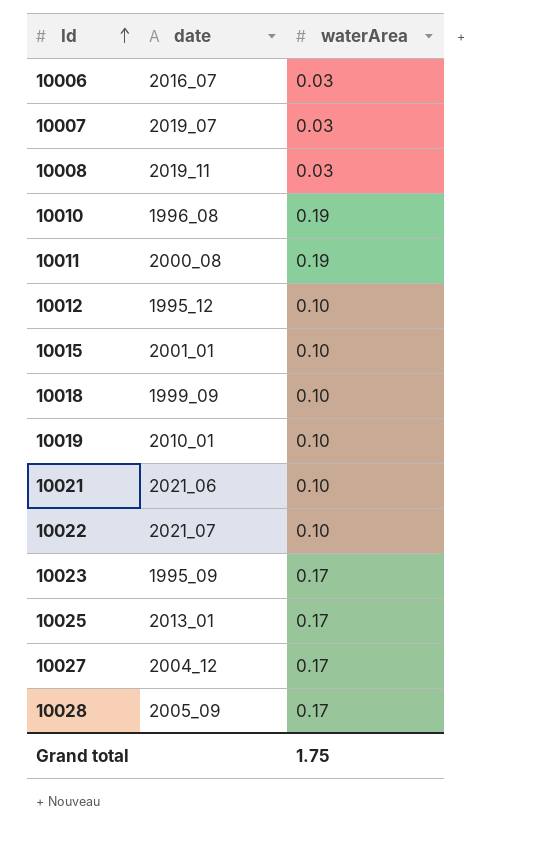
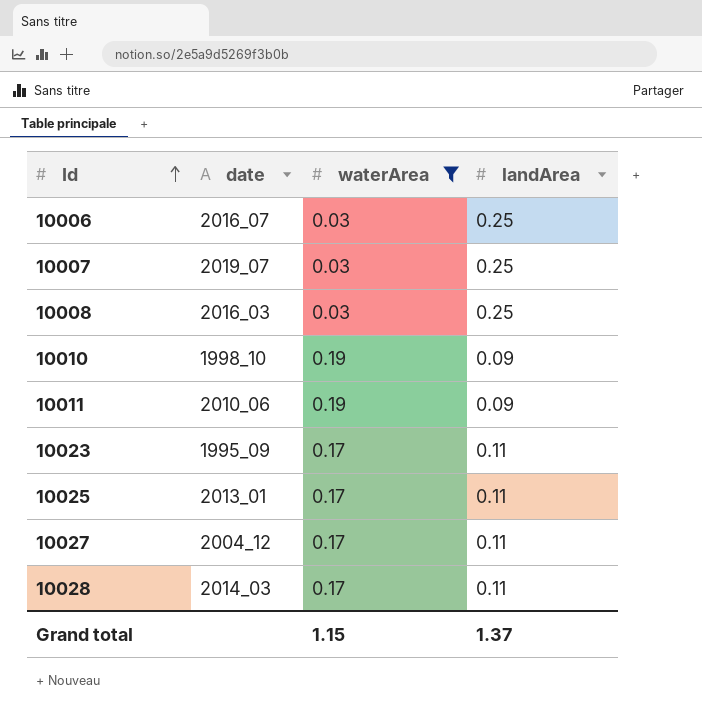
filter: none -> waterArea != 0.10
column landArea | position: none -> 4
10008 | date: 2019_11 -> 2016_03
10010 | date: 1996_08 -> 1998_10
10011 | date: 2000_08 -> 2010_06
10028 | date: 2005_09 -> 2014_03
Grand total | waterArea: 1.75 -> 1.15

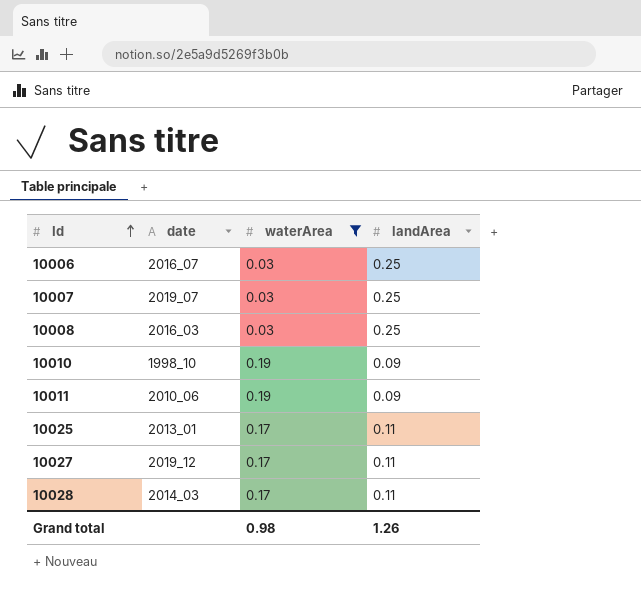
row 10023: 1995_09 | 0.17 | 0.11 -> none
10027 | date: 2004_12 -> 2019_12
Grand total | waterArea: 1.15 -> 0.98
Grand total | landArea: 1.37 -> 1.26

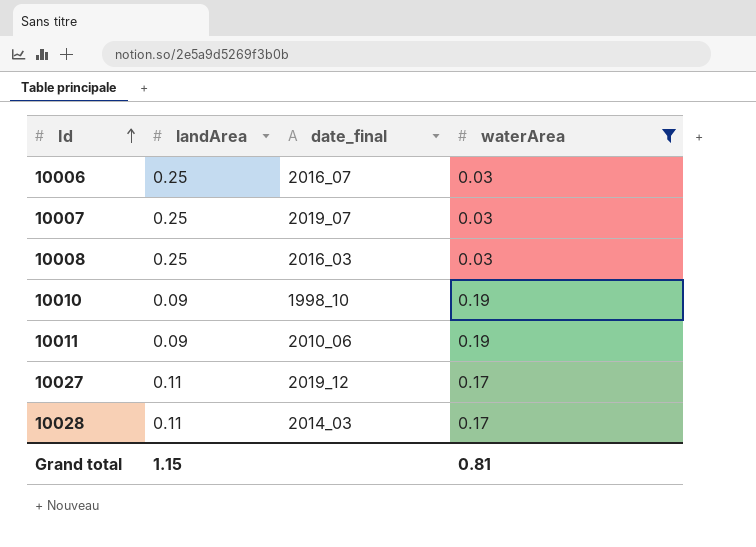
column landArea | position: 4 -> 2
column name: date -> date_final
row 10025: 2013_01 | 0.17 | 0.11 -> none
Grand total | landArea: 1.26 -> 1.15
Grand total | waterArea: 0.98 -> 0.81

